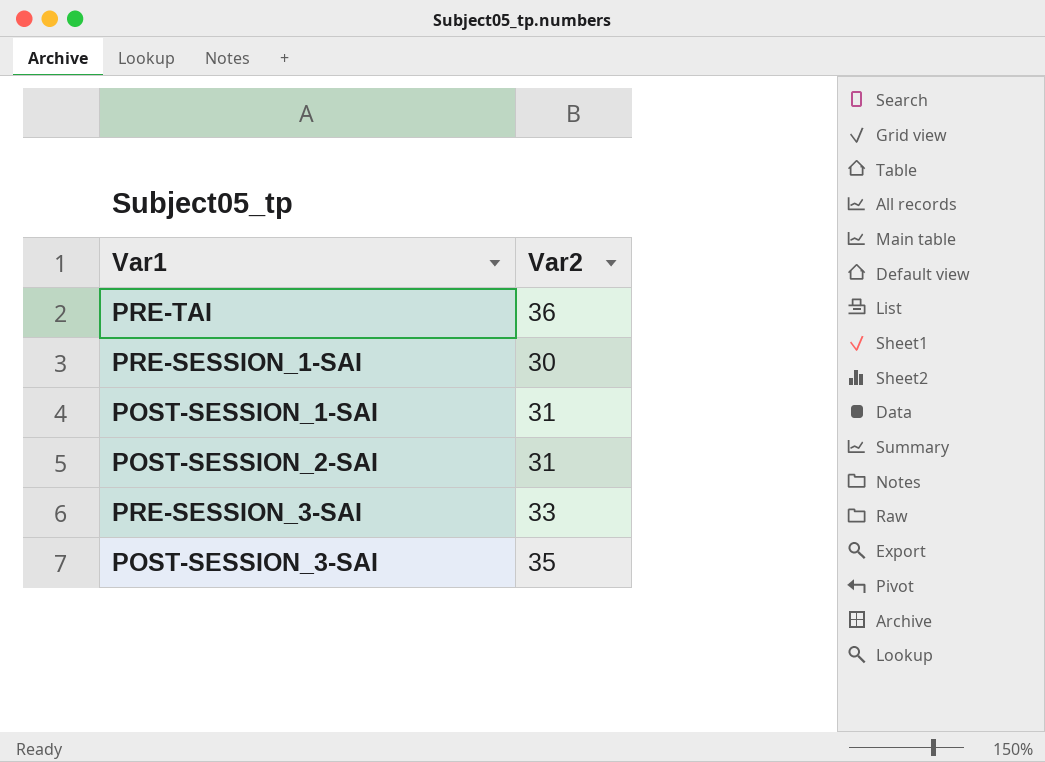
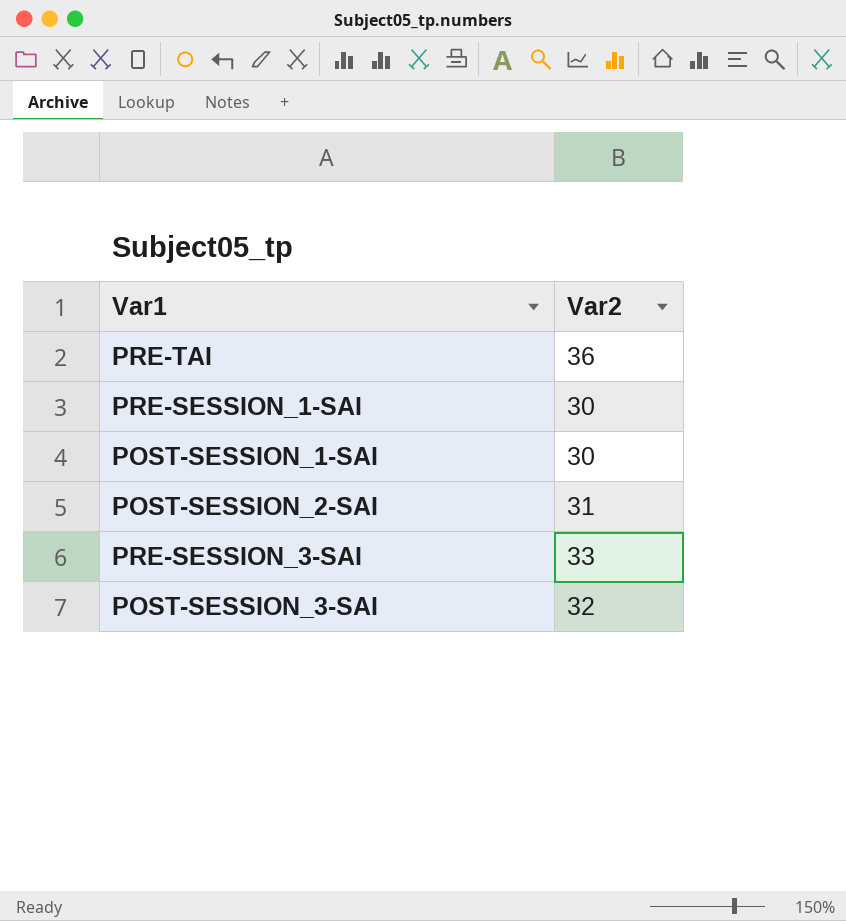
POST-SESSION_1-SAI | Var2: 31 -> 30
POST-SESSION_3-SAI | Var2: 35 -> 32

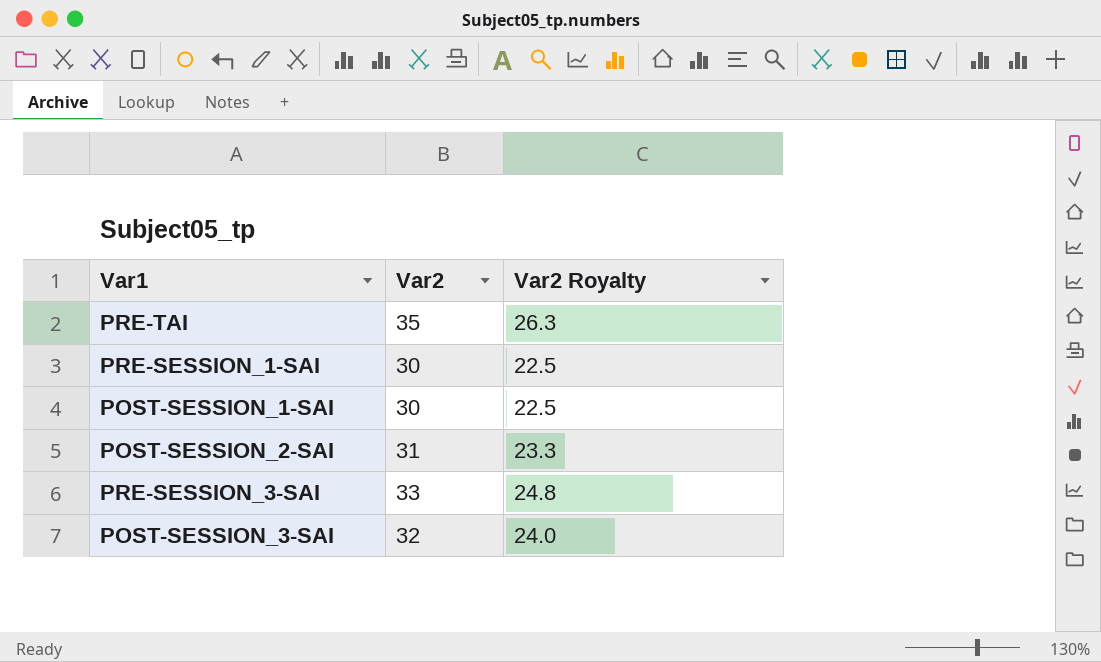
column Var2 Royalty | formula: none -> [Var2] * 0.75
PRE-TAI | Var2: 36 -> 35

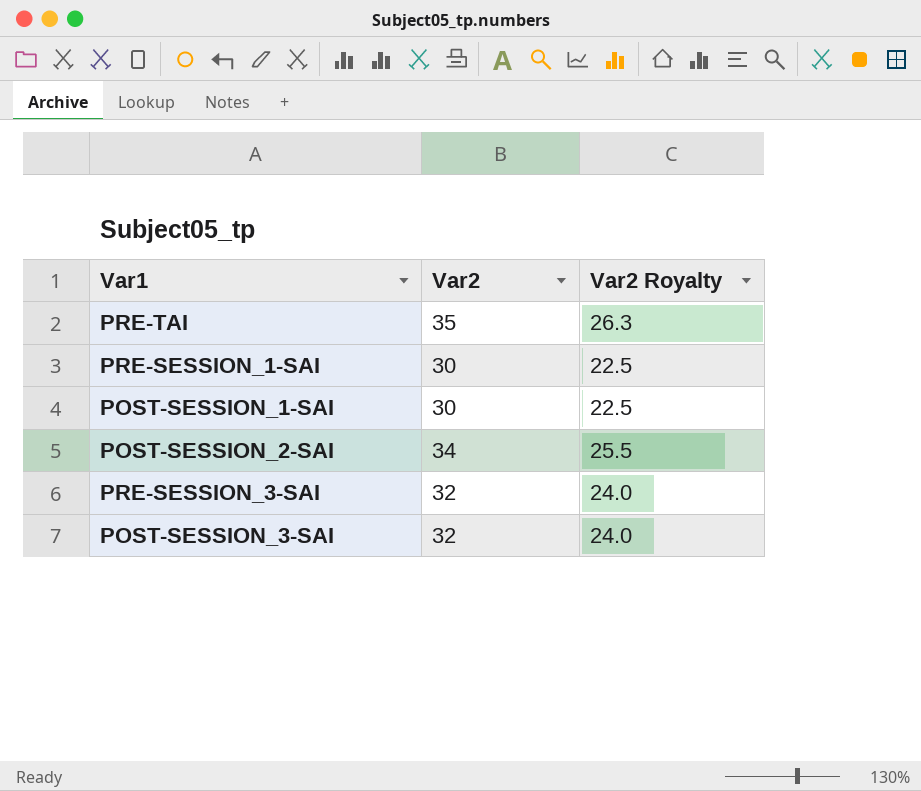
POST-SESSION_2-SAI | Var2: 31 -> 34
POST-SESSION_2-SAI | Var2 Royalty: 23.3 -> 25.5
PRE-SESSION_3-SAI | Var2: 33 -> 32
PRE-SESSION_3-SAI | Var2 Royalty: 24.8 -> 24.0

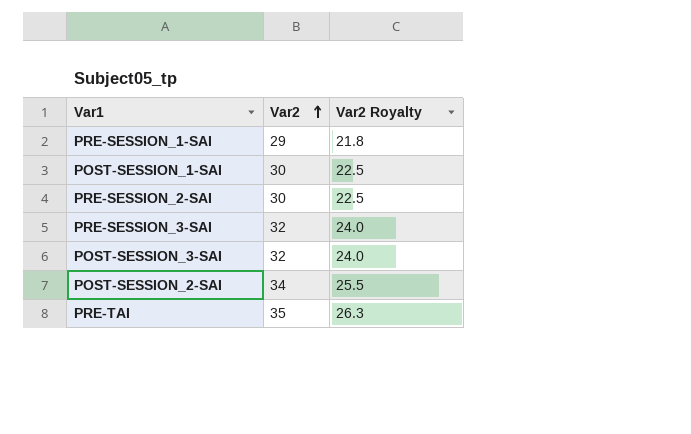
row order: none -> Var2 ascending
PRE-SESSION_1-SAI | Var2: 30 -> 29
PRE-SESSION_1-SAI | Var2 Royalty: 22.5 -> 21.8
row PRE-SESSION_2-SAI: none -> 30 | 22.5

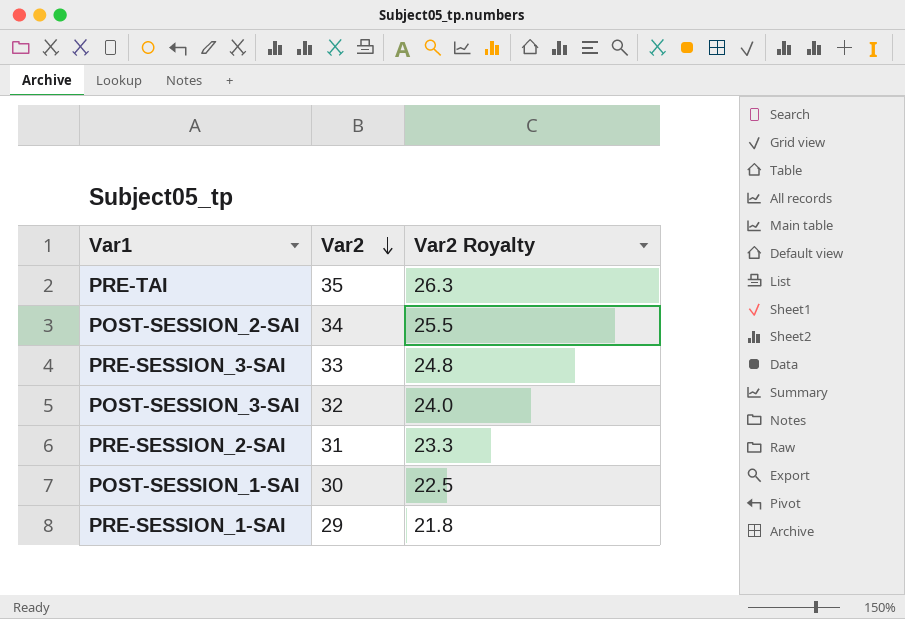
row order: Var2 ascending -> Var2 descending
PRE-SESSION_3-SAI | Var2: 32 -> 33
PRE-SESSION_3-SAI | Var2 Royalty: 24.0 -> 24.8
PRE-SESSION_2-SAI | Var2: 30 -> 31
PRE-SESSION_2-SAI | Var2 Royalty: 22.5 -> 23.3

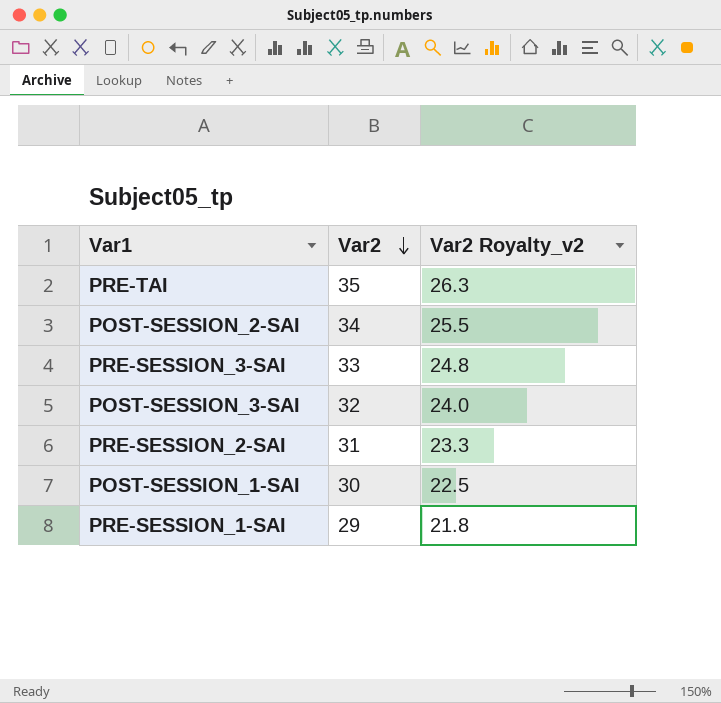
column name: Var2 Royalty -> Var2 Royalty_v2

